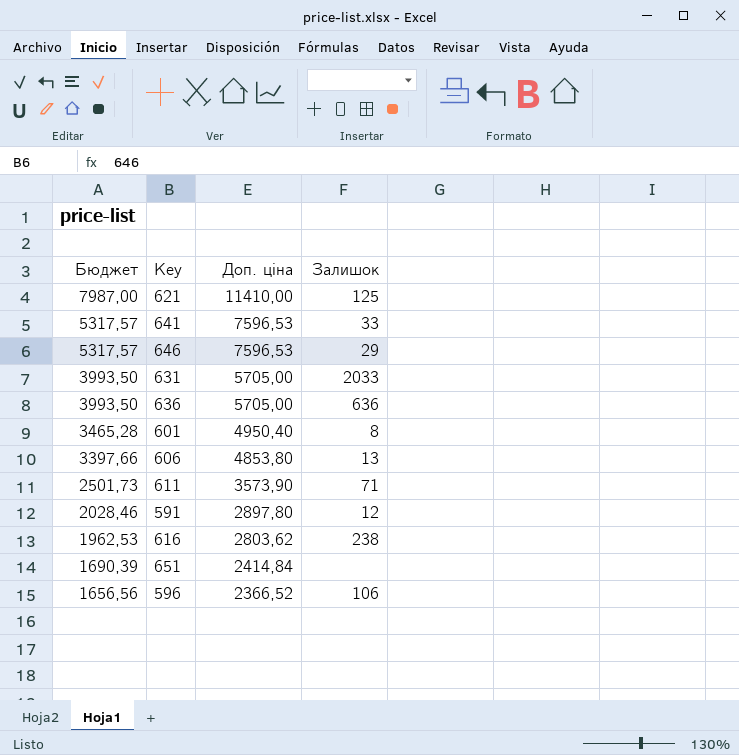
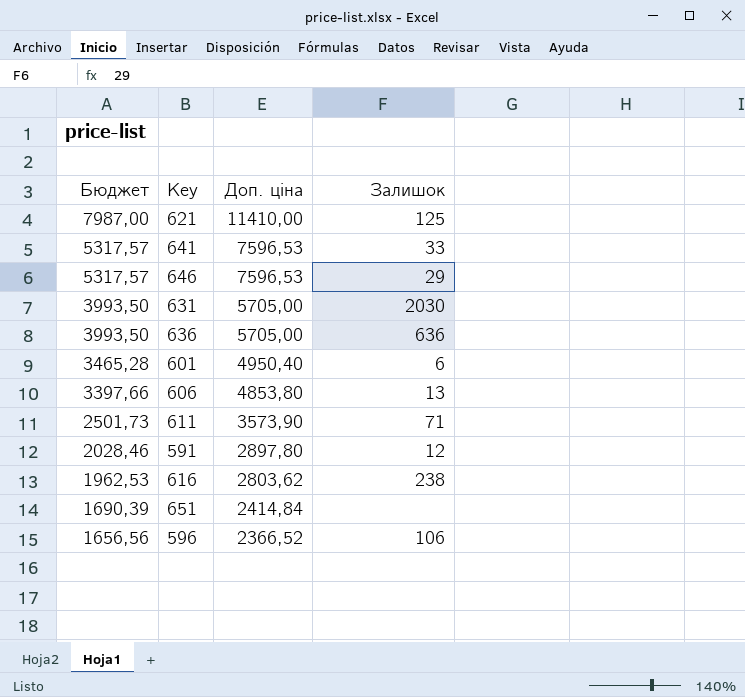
631 | Залишок: 2033 -> 2030
601 | Залишок: 8 -> 6

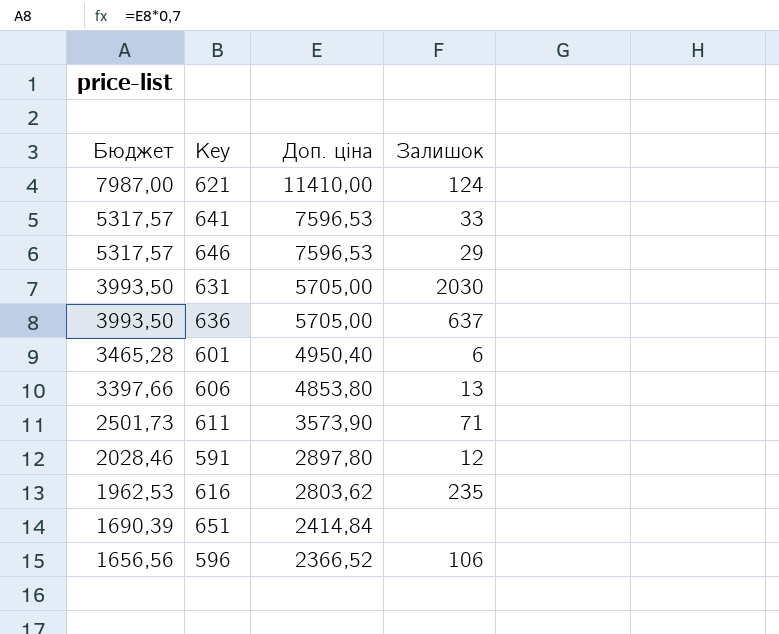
621 | Залишок: 125 -> 124
636 | Залишок: 636 -> 637
616 | Залишок: 238 -> 235

